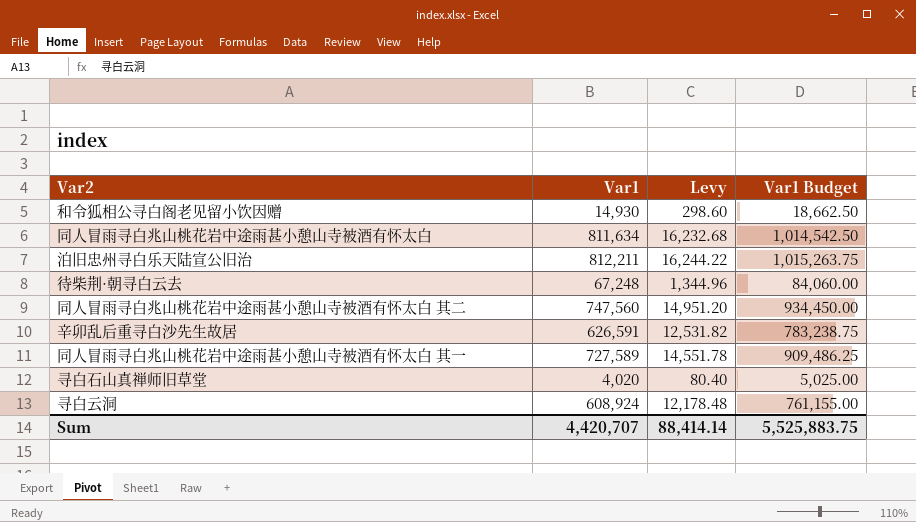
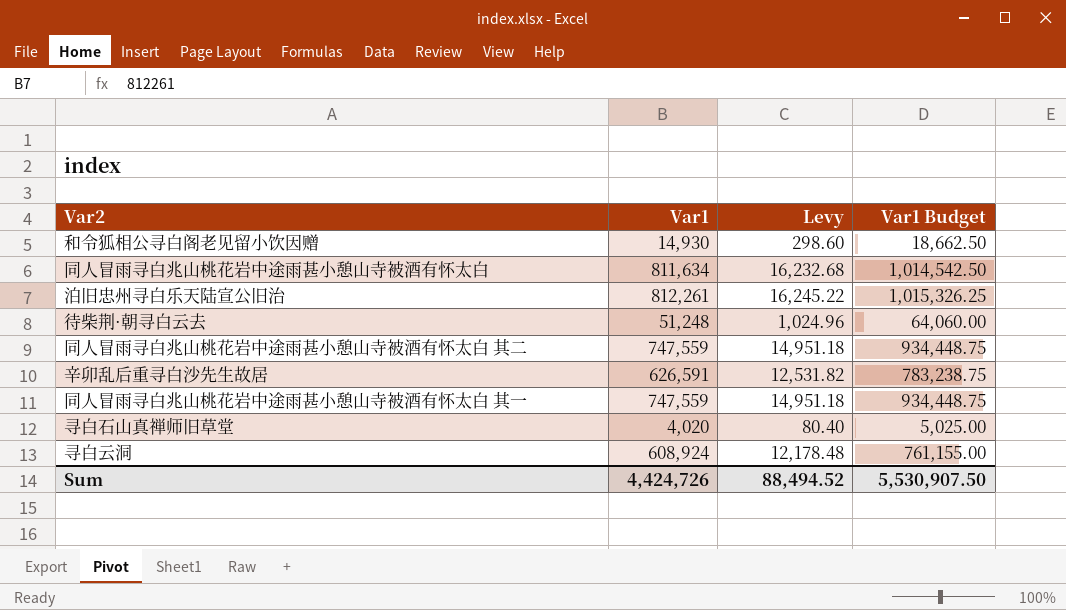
泊旧忠州寻白乐天陆宣公旧治 | Var1: 812,211 -> 812,261
泊旧忠州寻白乐天陆宣公旧治 | Levy: 16,244.22 -> 16,245.22
泊旧忠州寻白乐天陆宣公旧治 | Var1 Budget: 1,015,263.75 -> 1,015,326.25
待柴荆·朝寻白云去 | Var1: 67,248 -> 51,248
待柴荆·朝寻白云去 | Levy: 1,344.96 -> 1,024.96
待柴荆·朝寻白云去 | Var1 Budget: 84,060.00 -> 64,060.00
同人冒雨寻白兆山桃花岩中途雨甚小憩山寺被酒有怀太白 其二 | Var1: 747,560 -> 747,559
同人冒雨寻白兆山桃花岩中途雨甚小憩山寺被酒有怀太白 其二 | Levy: 14,951.20 -> 14,951.18
同人冒雨寻白兆山桃花岩中途雨甚小憩山寺被酒有怀太白 其二 | Var1 Budget: 934,450.00 -> 934,448.75
同人冒雨寻白兆山桃花岩中途雨甚小憩山寺被酒有怀太白 其一 | Var1: 727,589 -> 747,559
同人冒雨寻白兆山桃花岩中途雨甚小憩山寺被酒有怀太白 其一 | Levy: 14,551.78 -> 14,951.18
同人冒雨寻白兆山桃花岩中途雨甚小憩山寺被酒有怀太白 其一 | Var1 Budget: 909,486.25 -> 934,448.75
Sum | Var1: 4,420,707 -> 4,424,726
Sum | Levy: 88,414.14 -> 88,494.52
Sum | Var1 Budget: 5,525,883.75 -> 5,530,907.50

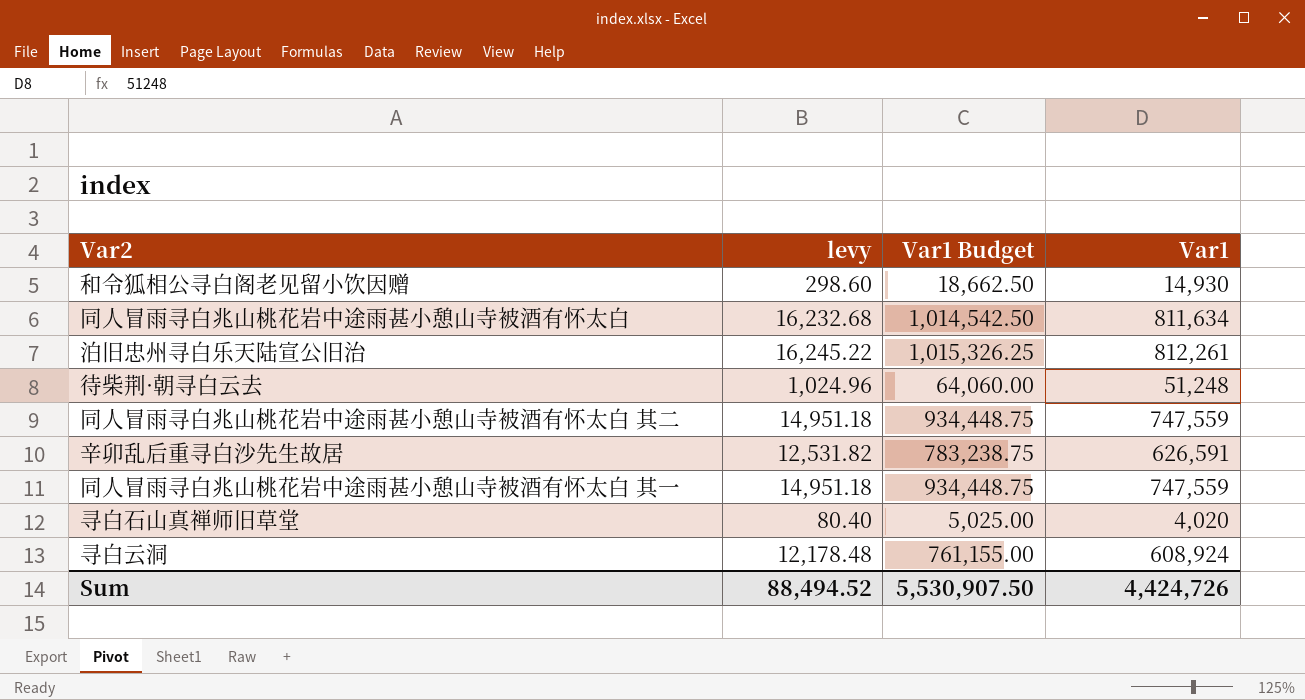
column name: Levy -> levy
column Var1 | position: 2 -> 4

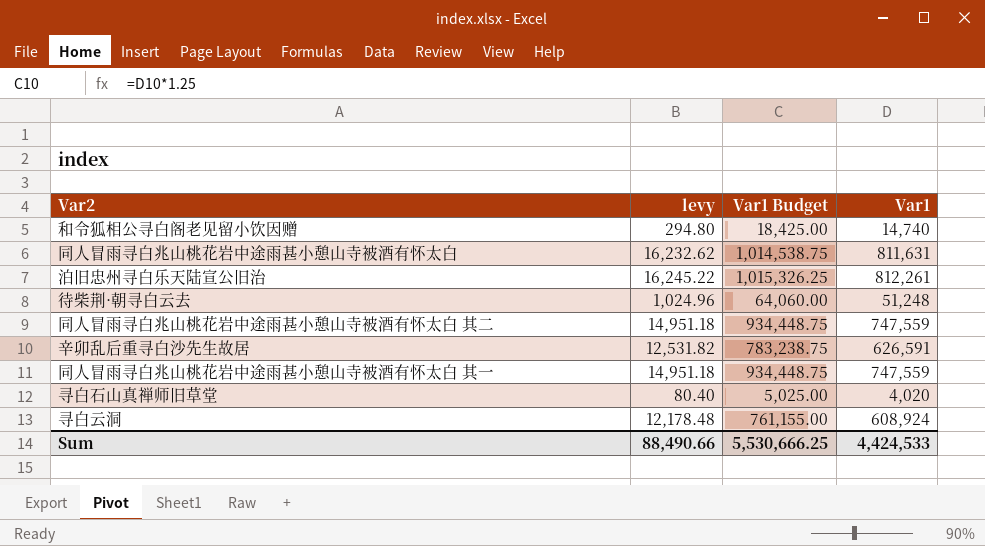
和令狐相公寻白阁老见留小饮因赠 | levy: 298.60 -> 294.80
和令狐相公寻白阁老见留小饮因赠 | Var1 Budget: 18,662.50 -> 18,425.00
和令狐相公寻白阁老见留小饮因赠 | Var1: 14,930 -> 14,740
同人冒雨寻白兆山桃花岩中途雨甚小憩山寺被酒有怀太白 | levy: 16,232.68 -> 16,232.62
同人冒雨寻白兆山桃花岩中途雨甚小憩山寺被酒有怀太白 | Var1 Budget: 1,014,542.50 -> 1,014,538.75
同人冒雨寻白兆山桃花岩中途雨甚小憩山寺被酒有怀太白 | Var1: 811,634 -> 811,631
Sum | levy: 88,494.52 -> 88,490.66
Sum | Var1 Budget: 5,530,907.50 -> 5,530,666.25
Sum | Var1: 4,424,726 -> 4,424,533

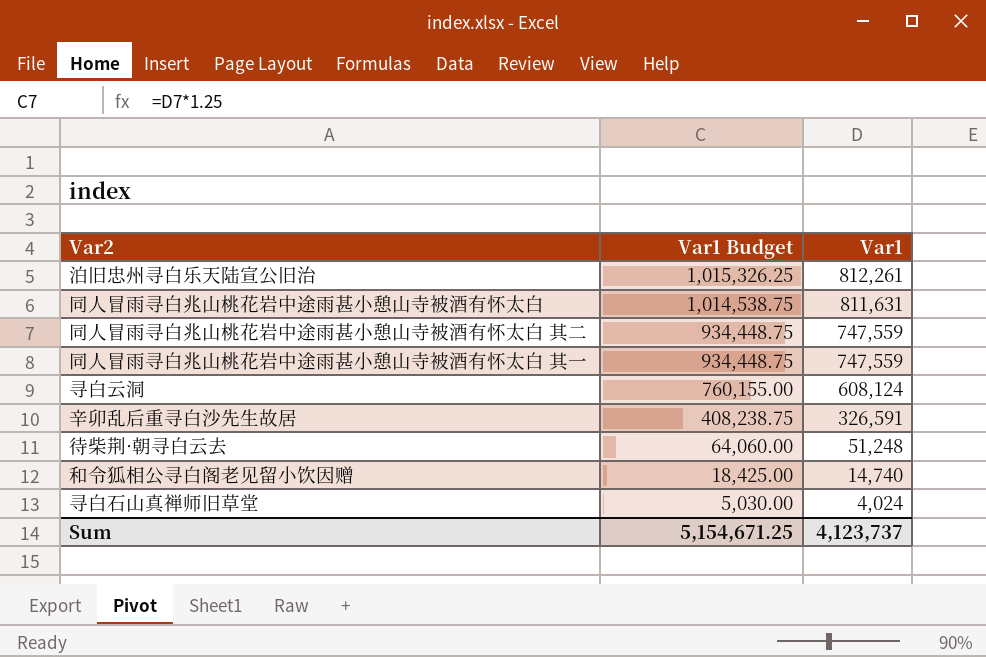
row order: none -> Var1 Budget descending
column levy | formula: [Var1] * 0.02 -> none
寻白云洞 | Var1 Budget: 761,155.00 -> 760,155.00
寻白云洞 | Var1: 608,924 -> 608,124
辛卯乱后重寻白沙先生故居 | Var1 Budget: 783,238.75 -> 408,238.75
辛卯乱后重寻白沙先生故居 | Var1: 626,591 -> 326,591
寻白石山真禅师旧草堂 | Var1 Budget: 5,025.00 -> 5,030.00
寻白石山真禅师旧草堂 | Var1: 4,020 -> 4,024
Sum | Var1 Budget: 5,530,666.25 -> 5,154,671.25
Sum | Var1: 4,424,533 -> 4,123,737

